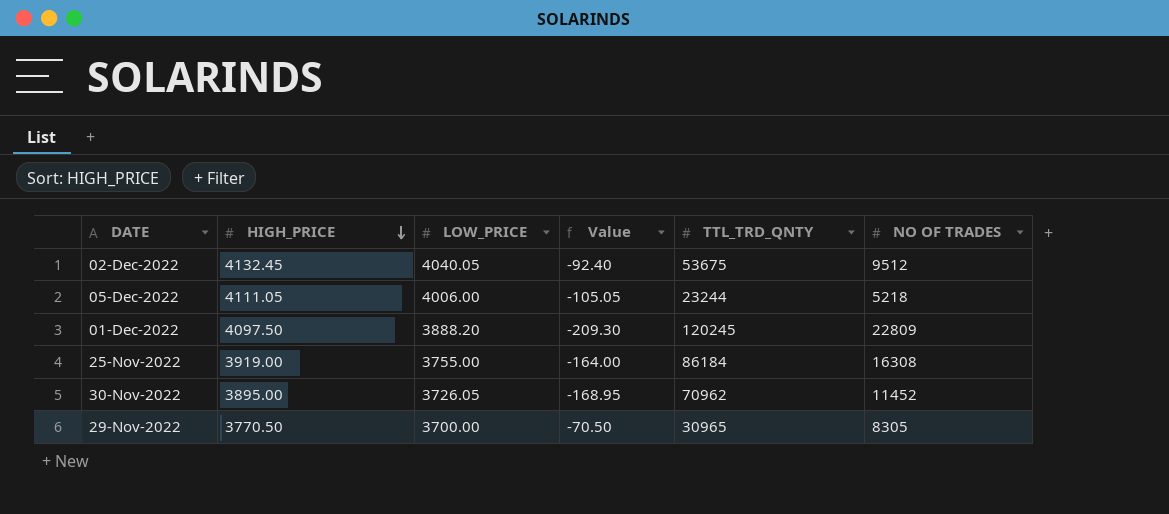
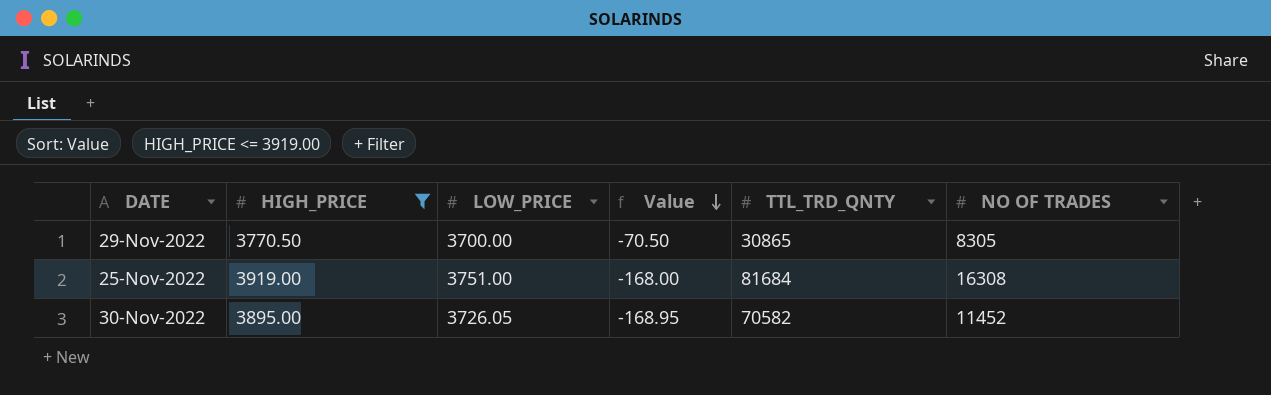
filter: none -> HIGH_PRICE <= 3919.00
row order: HIGH_PRICE descending -> Value descending
29-Nov-2022 | TTL_TRD_QNTY: 30965 -> 30865
25-Nov-2022 | LOW_PRICE: 3755.00 -> 3751.00
25-Nov-2022 | Value: -164.00 -> -168.00
25-Nov-2022 | TTL_TRD_QNTY: 86184 -> 81684
30-Nov-2022 | TTL_TRD_QNTY: 70962 -> 70582

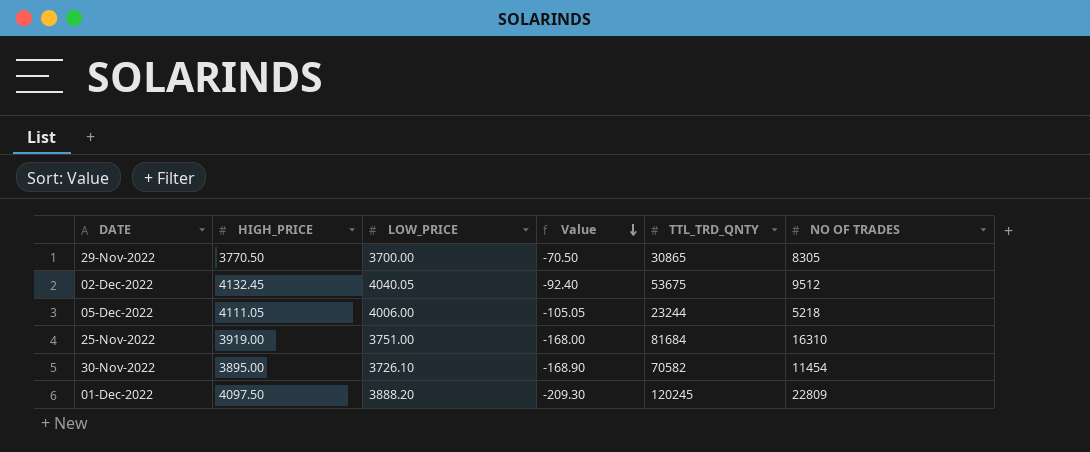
filter: HIGH_PRICE <= 3919.00 -> none
25-Nov-2022 | NO OF TRADES: 16308 -> 16310
30-Nov-2022 | LOW_PRICE: 3726.05 -> 3726.10
30-Nov-2022 | Value: -168.95 -> -168.90
30-Nov-2022 | NO OF TRADES: 11452 -> 11454

